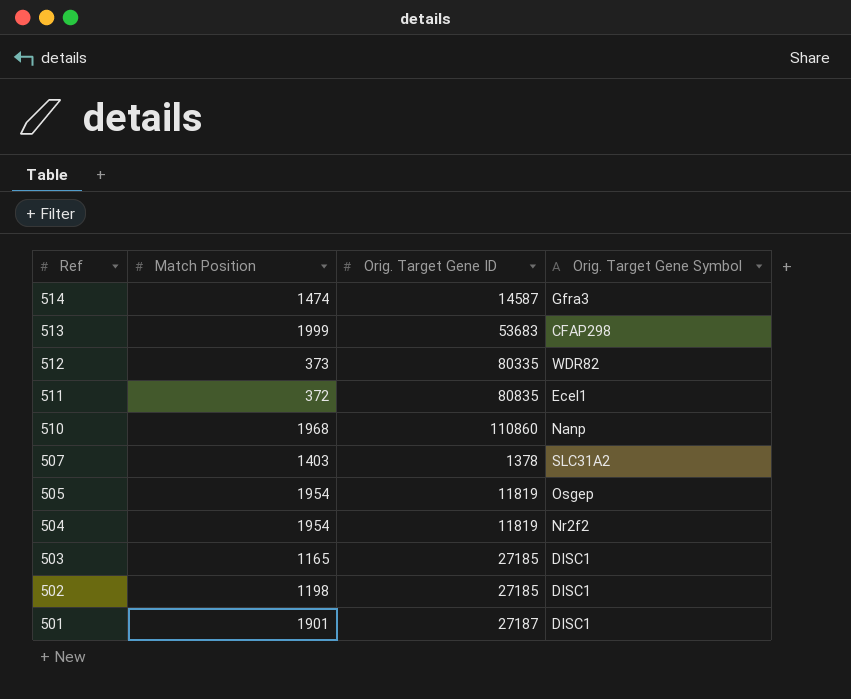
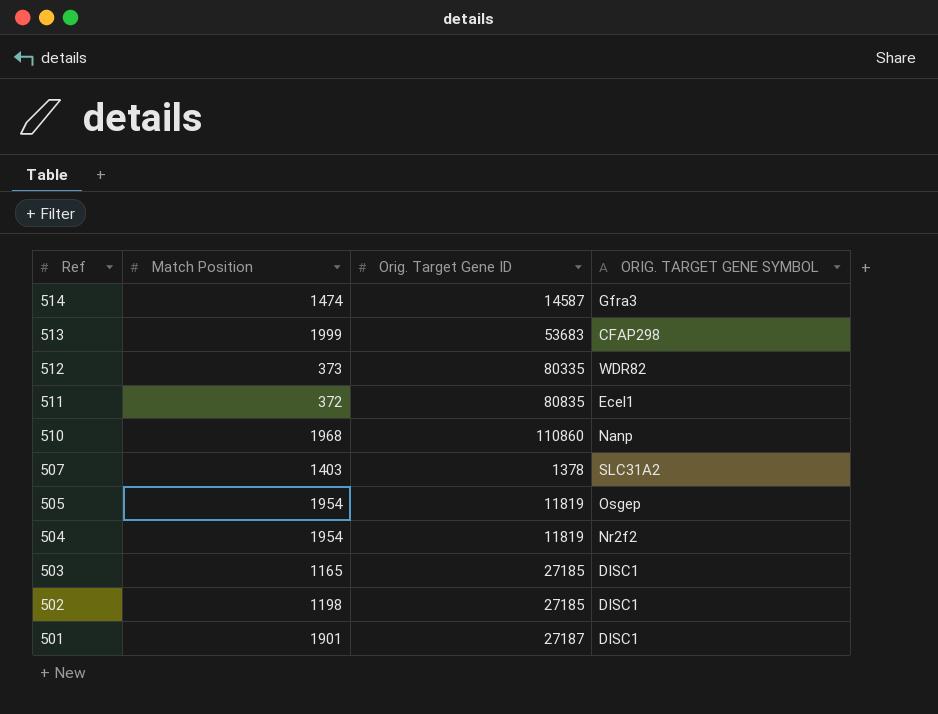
column name: Orig. Target Gene Symbol -> ORIG. TARGET GENE SYMBOL

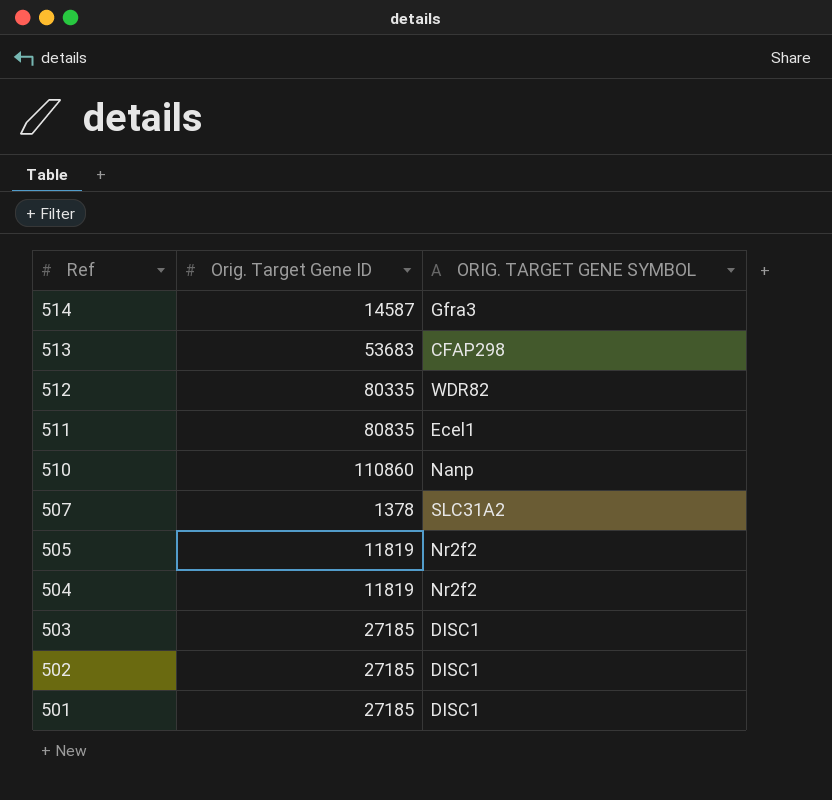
column Match Position | position: 2 -> none
505 | ORIG. TARGET GENE SYMBOL: Osgep -> Nr2f2
501 | Orig. Target Gene ID: 27187 -> 27185

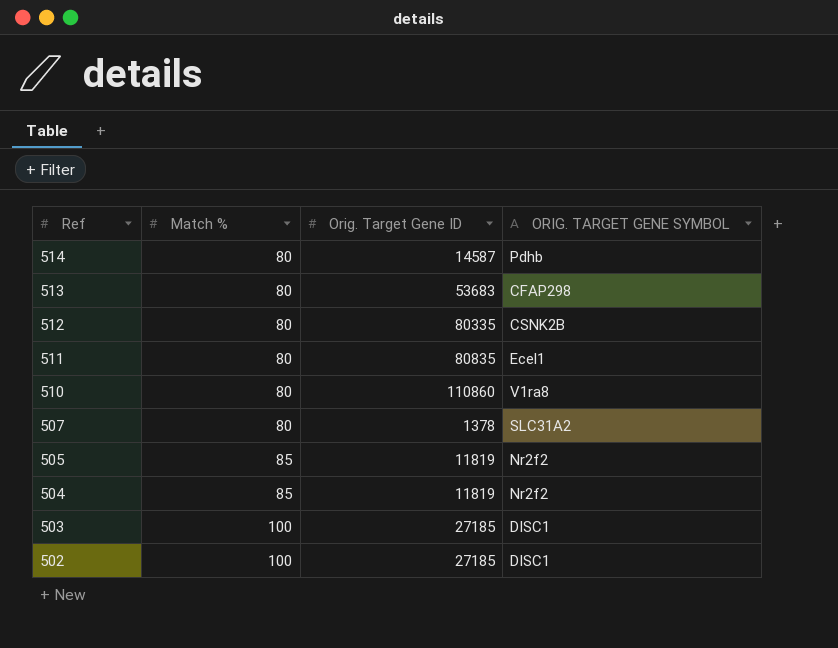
column Match % | position: none -> 2
row 501: 27185 | DISC1 -> none
514 | ORIG. TARGET GENE SYMBOL: Gfra3 -> Pdhb
512 | ORIG. TARGET GENE SYMBOL: WDR82 -> CSNK2B
510 | ORIG. TARGET GENE SYMBOL: Nanp -> V1ra8

